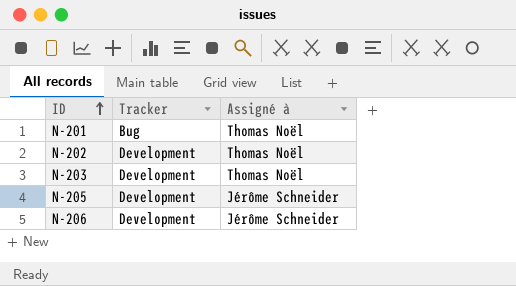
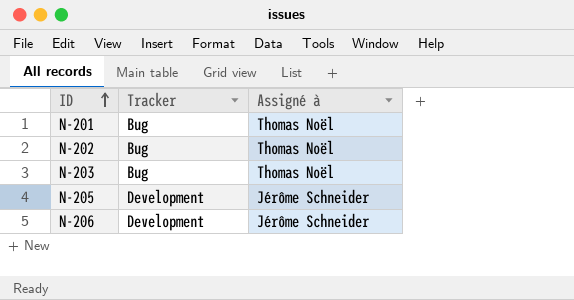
N-202 | Tracker: Development -> Bug
N-203 | Tracker: Development -> Bug

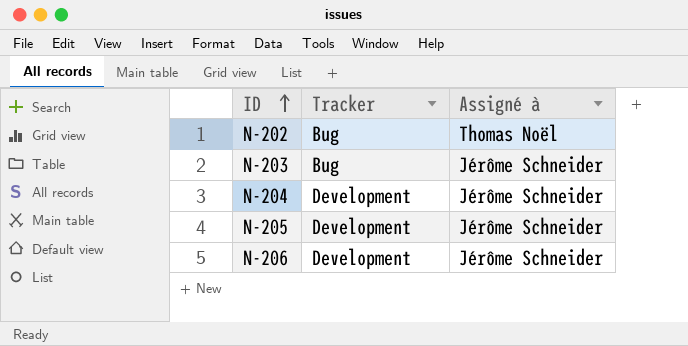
row N-201: Bug | Thomas Noël -> none
N-203 | Assigné à: Thomas Noël -> Jérôme Schneider
row N-204: none -> Development | Jérôme Schneider

